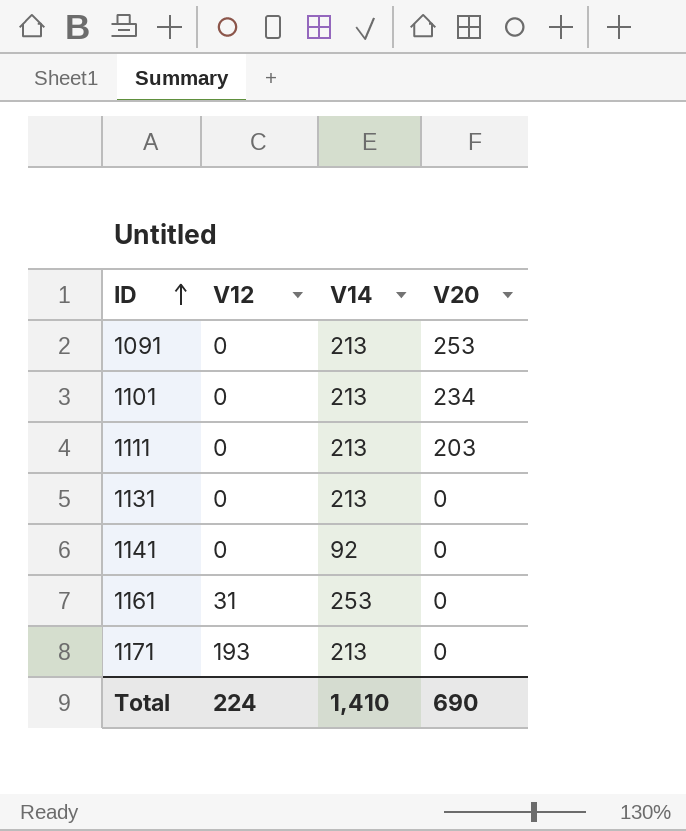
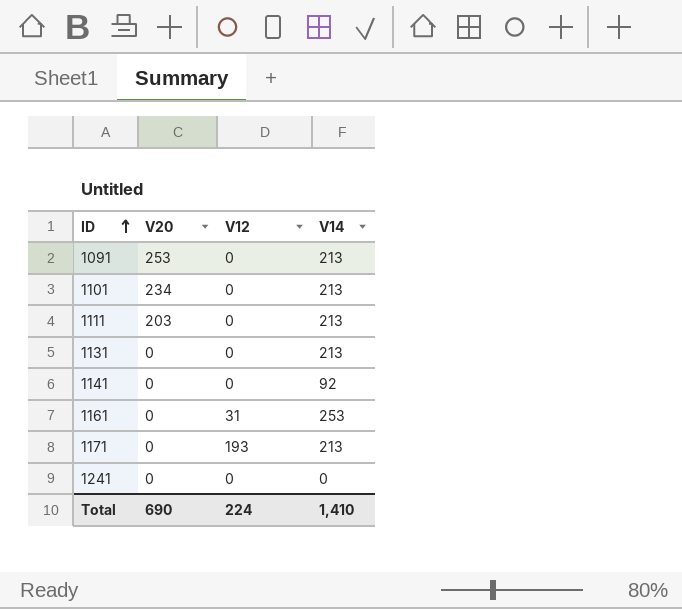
column V20 | position: 4 -> 2
row 1241: none -> 0 | 0 | 0

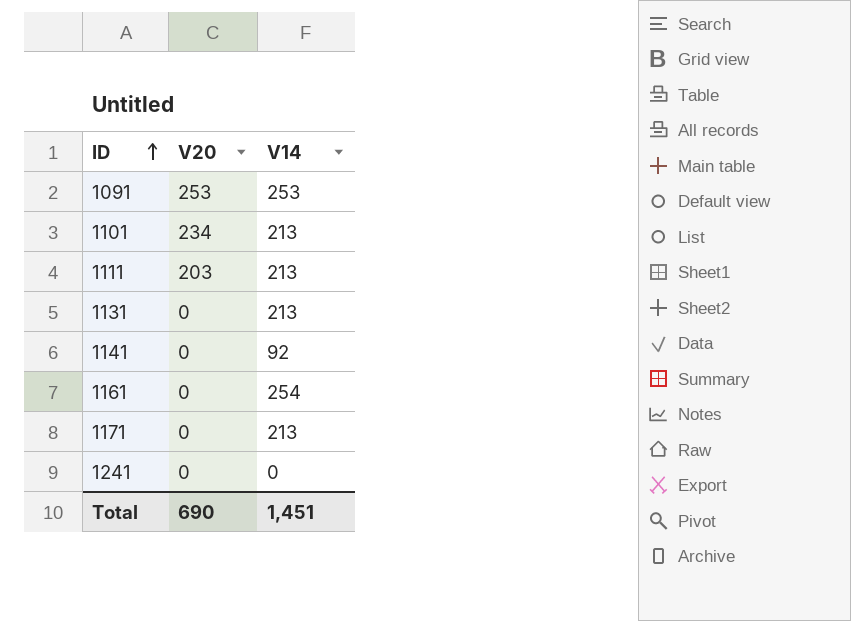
column V12 | position: 3 -> none
1091 | V14: 213 -> 253
1161 | V14: 253 -> 254
Total | V14: 1,410 -> 1,451

